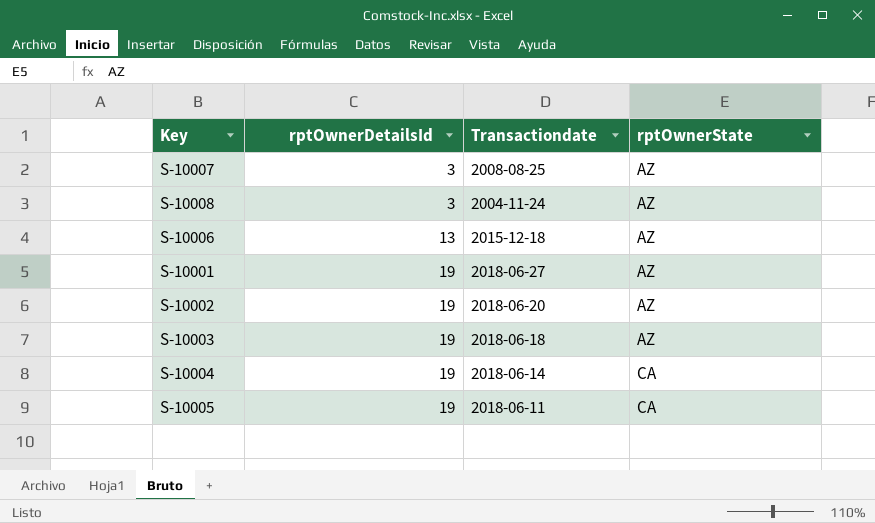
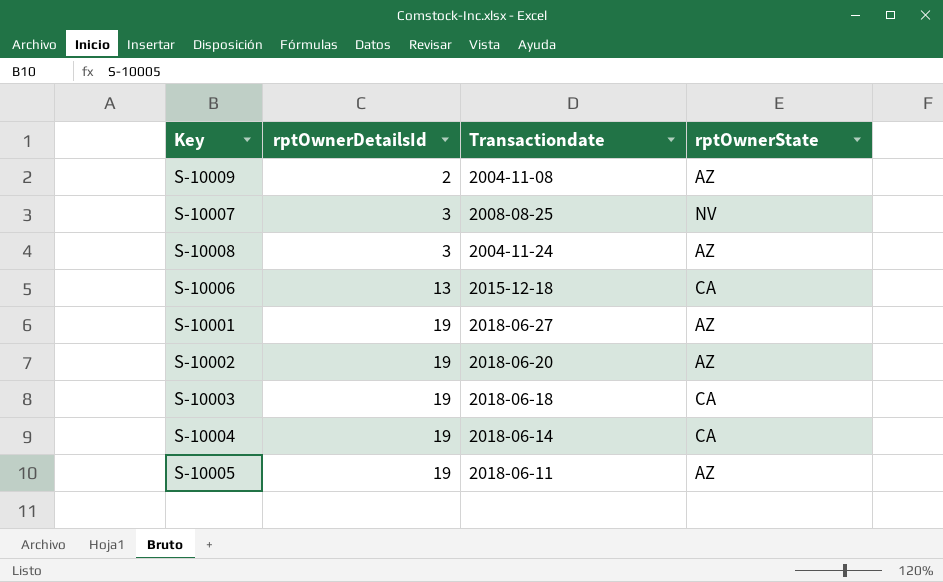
row S-10009: none -> 2 | 2004-11-08 | AZ
S-10007 | rptOwnerState: AZ -> NV
S-10006 | rptOwnerState: AZ -> CA
S-10003 | rptOwnerState: AZ -> CA
S-10005 | rptOwnerState: CA -> AZ

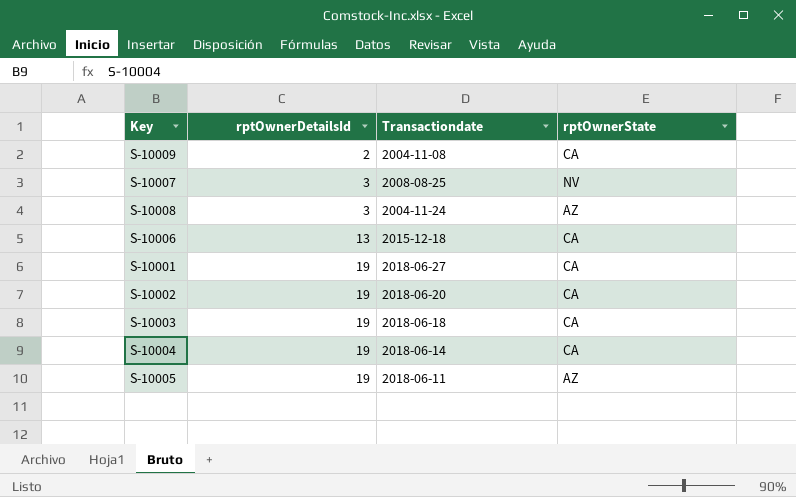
S-10009 | rptOwnerState: AZ -> CA
S-10001 | rptOwnerState: AZ -> CA
S-10002 | rptOwnerState: AZ -> CA

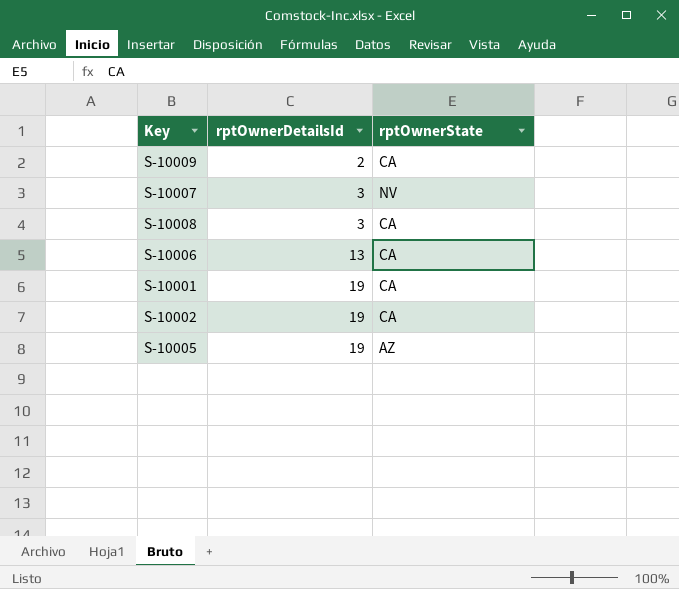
column Transactiondate | position: 3 -> none
row S-10003: 19 | 2018-06-18 | CA -> none
row S-10004: 19 | 2018-06-14 | CA -> none
S-10008 | rptOwnerState: AZ -> CA

